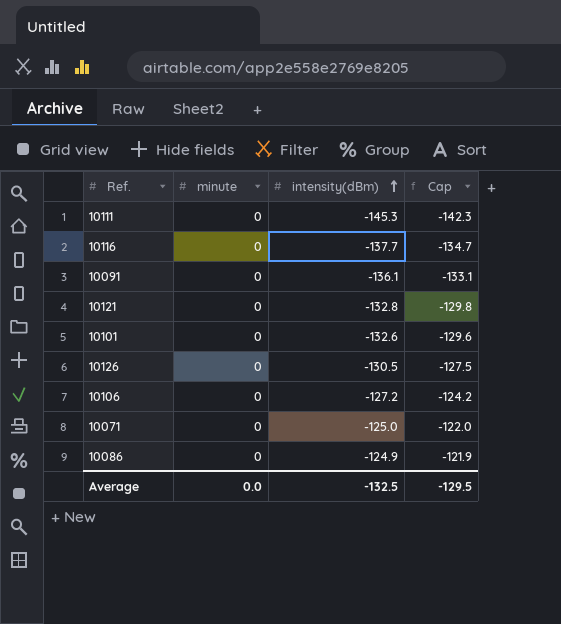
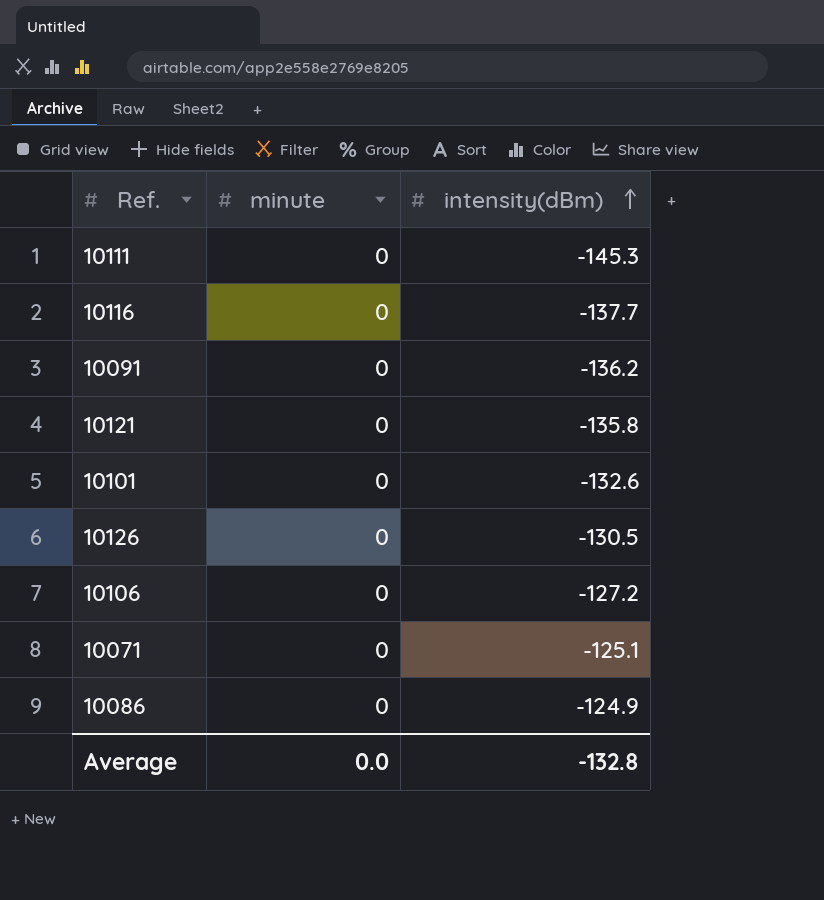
column Cap | formula: [intensity(dBm)] + 3 -> none
10091 | intensity(dBm): -136.1 -> -136.2
10121 | intensity(dBm): -132.8 -> -135.8
10071 | intensity(dBm): -125.0 -> -125.1
Average | intensity(dBm): -132.5 -> -132.8

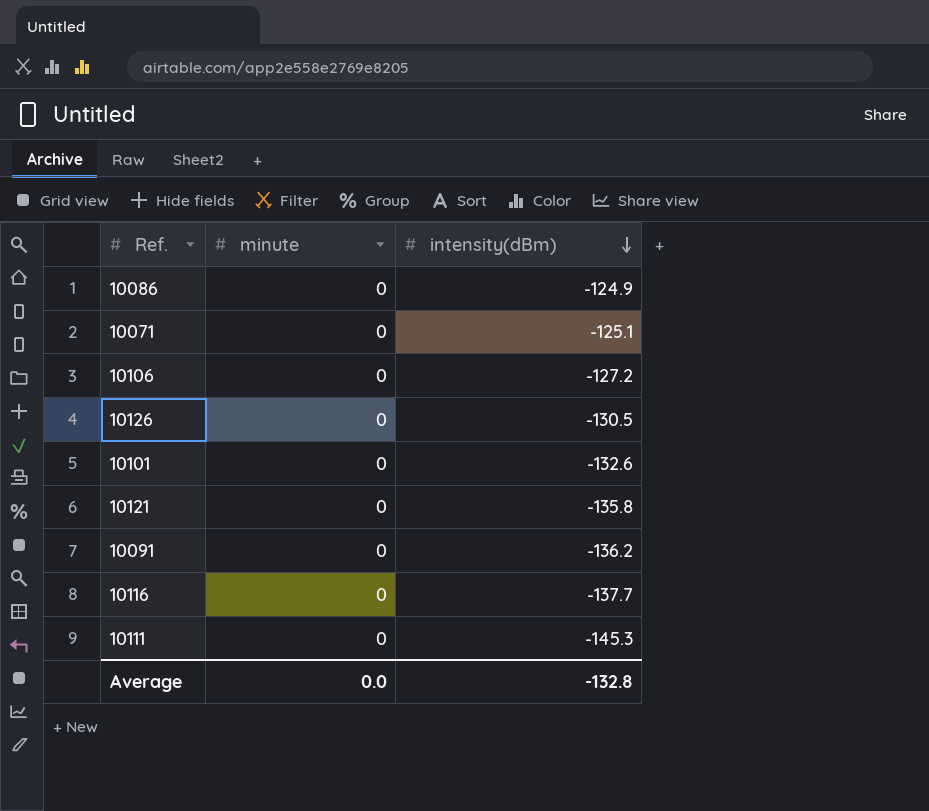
row order: intensity(dBm) ascending -> intensity(dBm) descending

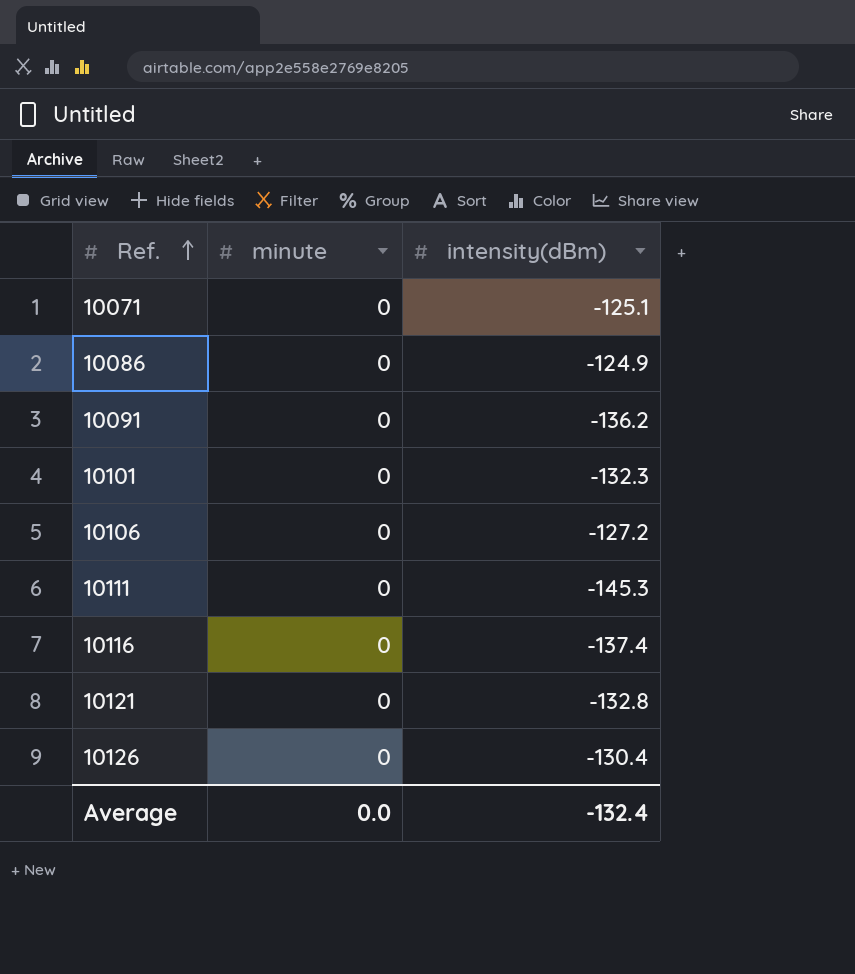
row order: intensity(dBm) descending -> Ref. ascending
10101 | intensity(dBm): -132.6 -> -132.3
10116 | intensity(dBm): -137.7 -> -137.4
10121 | intensity(dBm): -135.8 -> -132.8
10126 | intensity(dBm): -130.5 -> -130.4
Average | intensity(dBm): -132.8 -> -132.4

